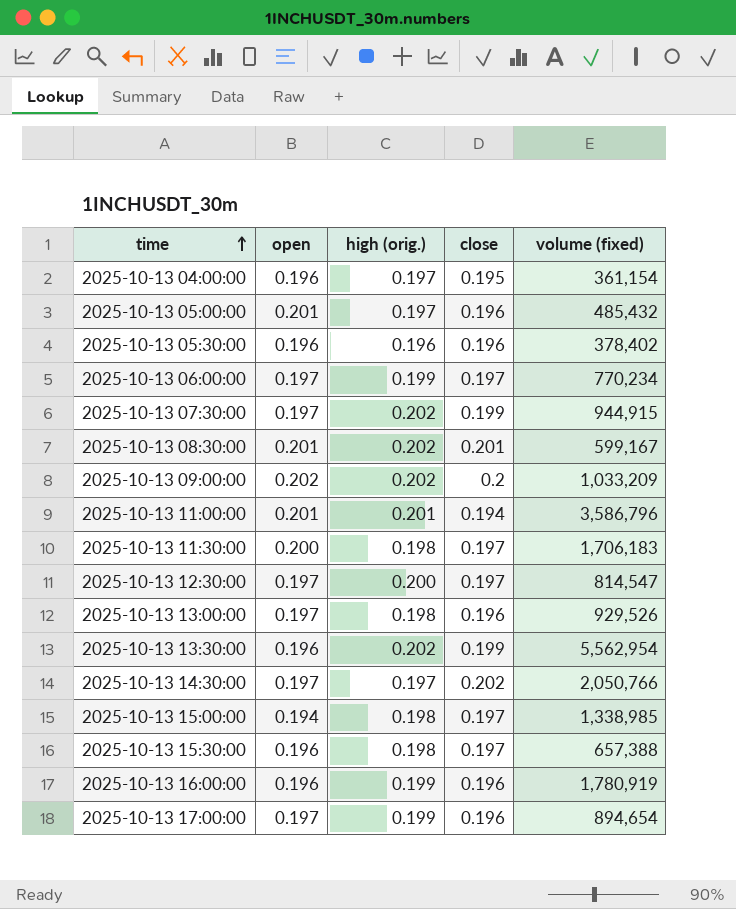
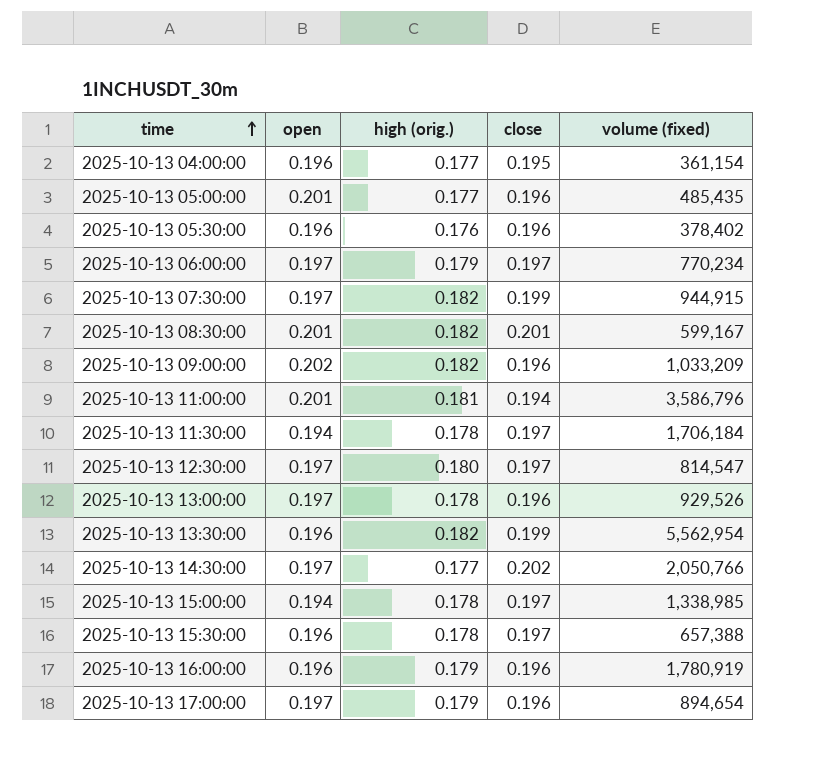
2025-10-13 04:00:00 | high (orig.): 0.197 -> 0.177
2025-10-13 05:00:00 | high (orig.): 0.197 -> 0.177
2025-10-13 05:00:00 | volume (fixed): 485,432 -> 485,435
2025-10-13 05:30:00 | high (orig.): 0.196 -> 0.176
2025-10-13 06:00:00 | high (orig.): 0.199 -> 0.179
2025-10-13 07:30:00 | high (orig.): 0.202 -> 0.182
2025-10-13 08:30:00 | high (orig.): 0.202 -> 0.182
2025-10-13 09:00:00 | high (orig.): 0.202 -> 0.182
2025-10-13 09:00:00 | close: 0.2 -> 0.196
2025-10-13 11:00:00 | high (orig.): 0.201 -> 0.181
2025-10-13 11:30:00 | open: 0.200 -> 0.194
2025-10-13 11:30:00 | high (orig.): 0.198 -> 0.178
2025-10-13 11:30:00 | volume (fixed): 1,706,183 -> 1,706,184
2025-10-13 12:30:00 | high (orig.): 0.200 -> 0.180
2025-10-13 13:00:00 | high (orig.): 0.198 -> 0.178
2025-10-13 13:30:00 | high (orig.): 0.202 -> 0.182
2025-10-13 14:30:00 | high (orig.): 0.197 -> 0.177
2025-10-13 15:00:00 | high (orig.): 0.198 -> 0.178
2025-10-13 15:30:00 | high (orig.): 0.198 -> 0.178
2025-10-13 16:00:00 | high (orig.): 0.199 -> 0.179
2025-10-13 17:00:00 | high (orig.): 0.199 -> 0.179

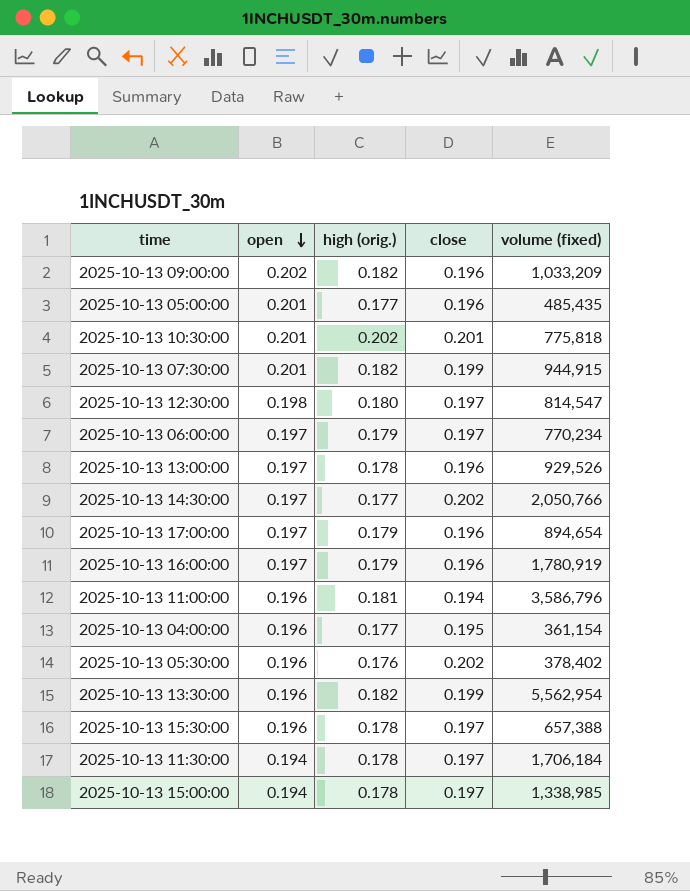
row order: time ascending -> open descending
row 2025-10-13 08:30:00: 0.201 | 0.182 | 0.201 | 599,167 -> none
row 2025-10-13 10:30:00: none -> 0.201 | 0.202 | 0.201 | 775,818
2025-10-13 07:30:00 | open: 0.197 -> 0.201
2025-10-13 12:30:00 | open: 0.197 -> 0.198
2025-10-13 16:00:00 | open: 0.196 -> 0.197
2025-10-13 11:00:00 | open: 0.201 -> 0.196
2025-10-13 05:30:00 | close: 0.196 -> 0.202

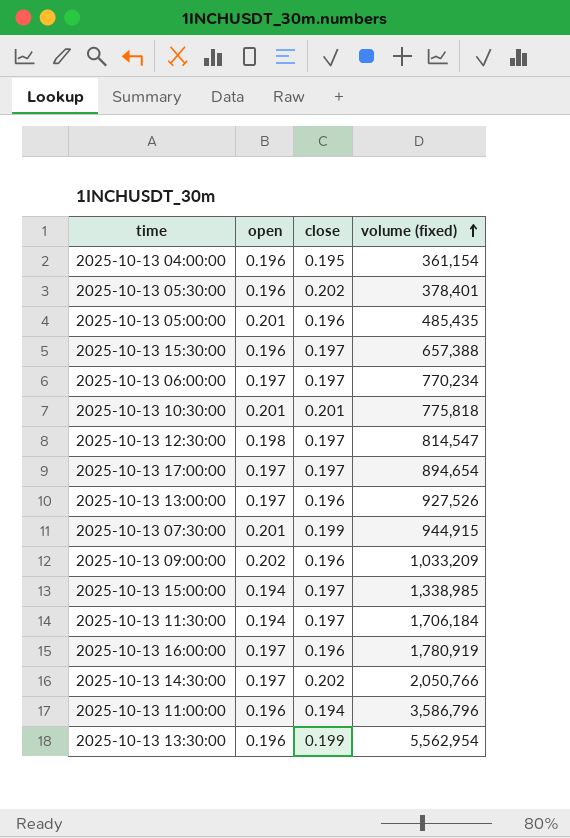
row order: open descending -> volume (fixed) ascending
column high (orig.) | position: 3 -> none
2025-10-13 05:30:00 | volume (fixed): 378,402 -> 378,401
2025-10-13 17:00:00 | close: 0.196 -> 0.197
2025-10-13 13:00:00 | volume (fixed): 929,526 -> 927,526

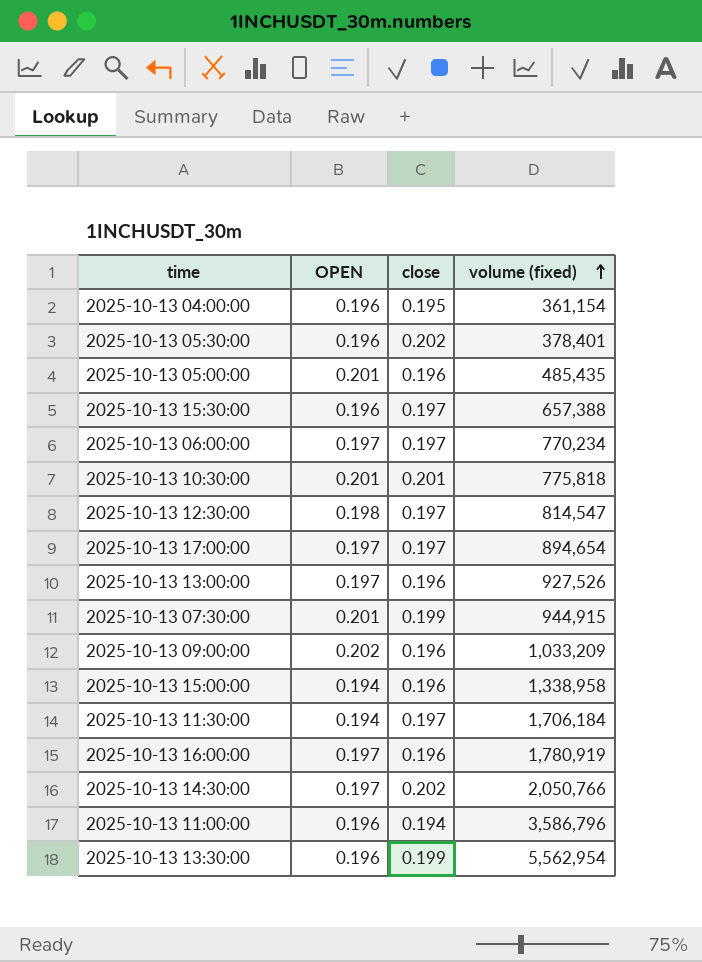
column name: open -> OPEN
2025-10-13 15:00:00 | close: 0.197 -> 0.196
2025-10-13 15:00:00 | volume (fixed): 1,338,985 -> 1,338,958

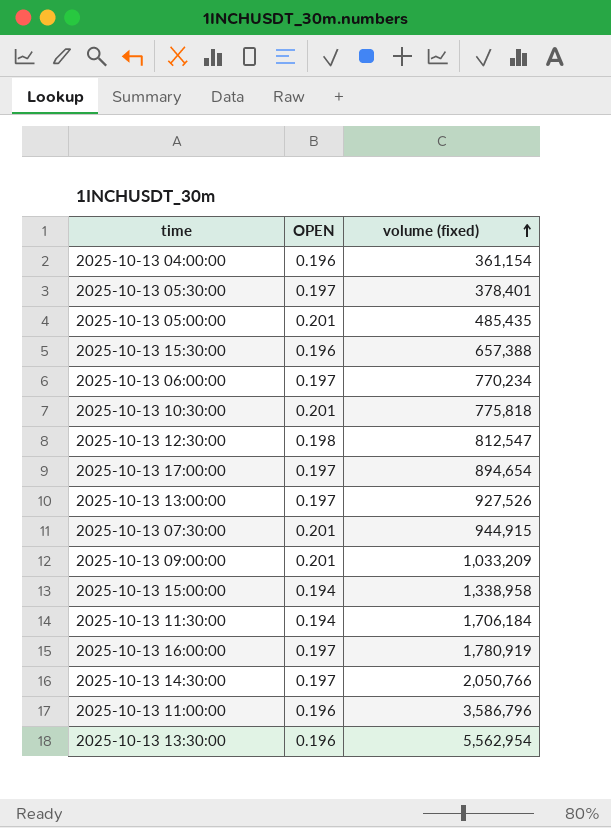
column close | position: 3 -> none
2025-10-13 05:30:00 | OPEN: 0.196 -> 0.197
2025-10-13 12:30:00 | volume (fixed): 814,547 -> 812,547
2025-10-13 09:00:00 | OPEN: 0.202 -> 0.201

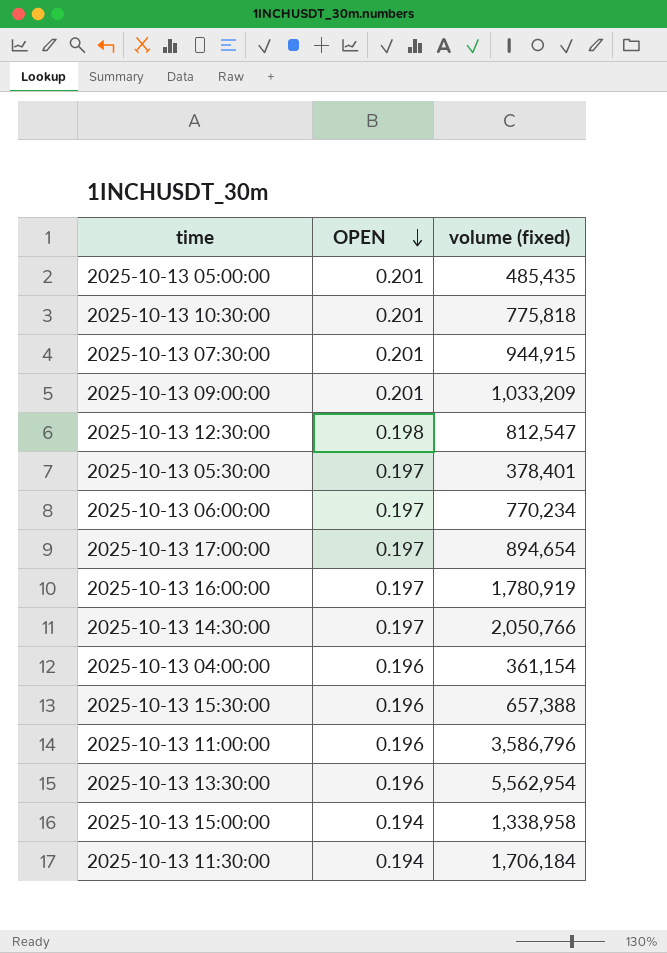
row order: volume (fixed) ascending -> OPEN descending
row 2025-10-13 13:00:00: 0.197 | 927,526 -> none

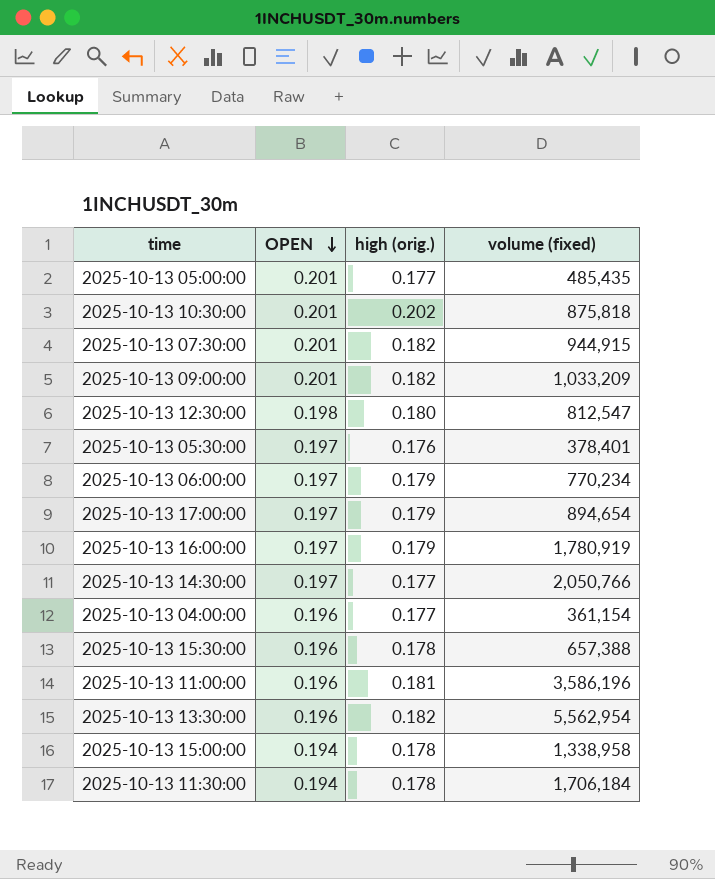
column high (orig.) | position: none -> 3
2025-10-13 10:30:00 | volume (fixed): 775,818 -> 875,818
2025-10-13 11:00:00 | volume (fixed): 3,586,796 -> 3,586,196

